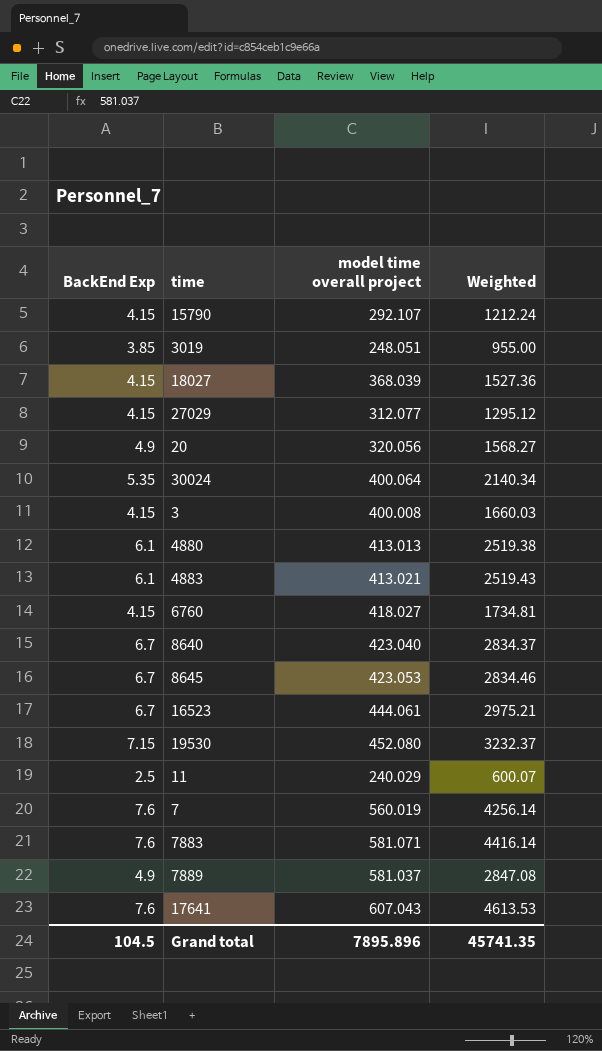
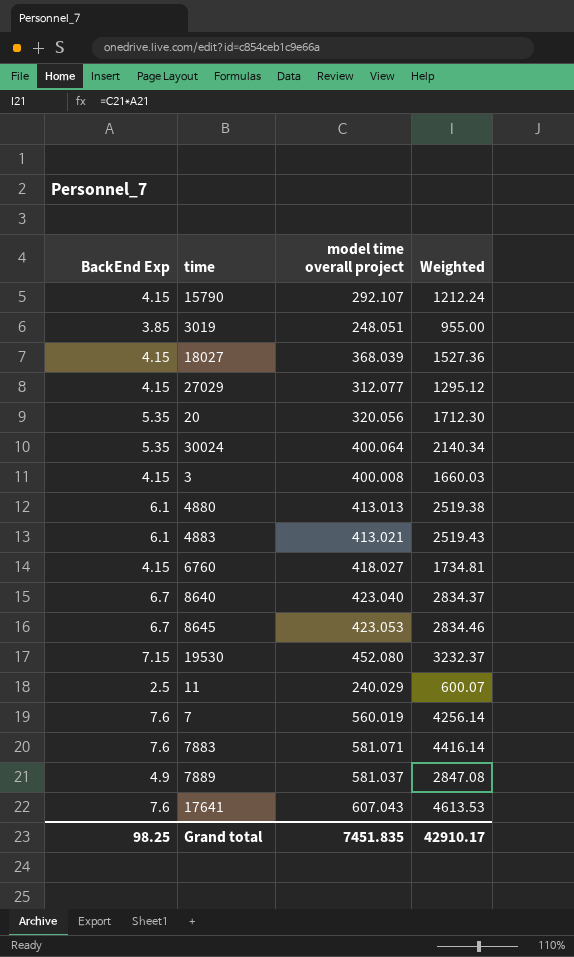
row 16523: 6.7 | 444.061 | 2975.21 -> none
20 | BackEnd Exp: 4.9 -> 5.35
20 | Weighted: 1568.27 -> 1712.30
Grand total | BackEnd Exp: 104.5 -> 98.25
Grand total | model time overall project: 7895.896 -> 7451.835
Grand total | Weighted: 45741.35 -> 42910.17

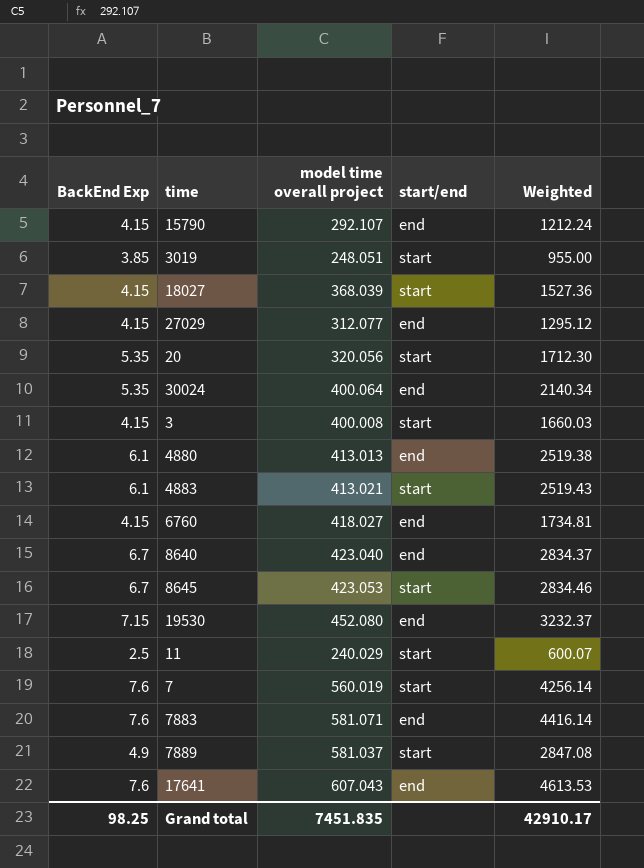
column start/end | position: none -> 4

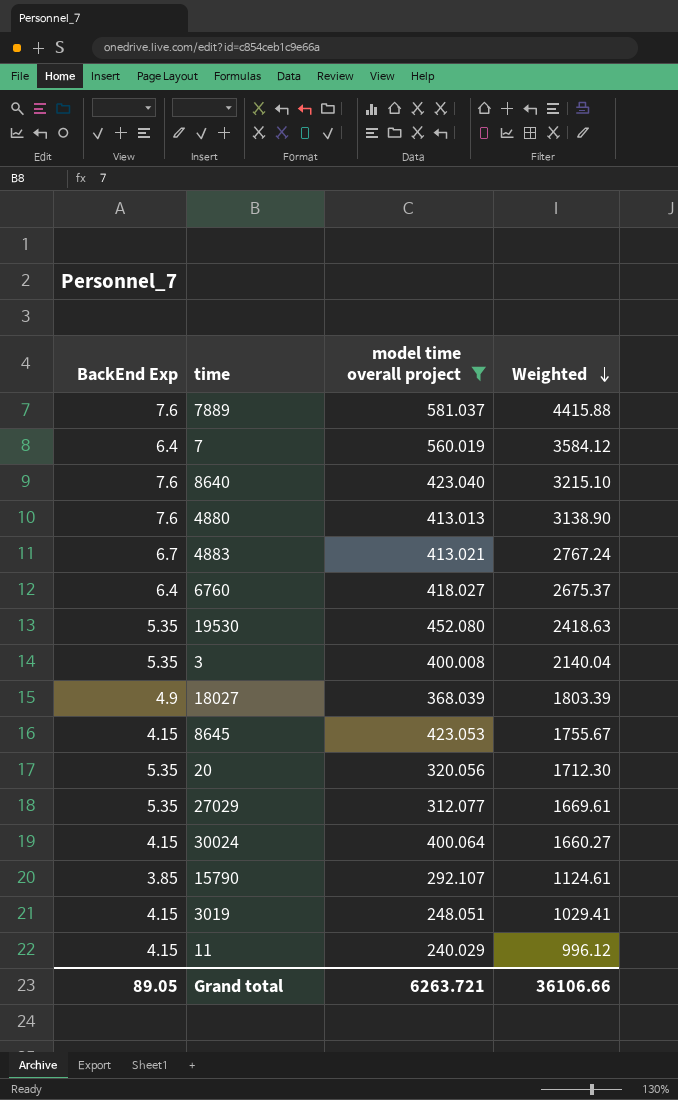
filter: none -> model time overall project <= 581.037
row order: none -> Weighted descending
column start/end | position: 4 -> none
7889 | BackEnd Exp: 4.9 -> 7.6
7889 | Weighted: 2847.08 -> 4415.88
7 | BackEnd Exp: 7.6 -> 6.4
7 | Weighted: 4256.14 -> 3584.12
8640 | BackEnd Exp: 6.7 -> 7.6
8640 | Weighted: 2834.37 -> 3215.10
4880 | BackEnd Exp: 6.1 -> 7.6
4880 | Weighted: 2519.38 -> 3138.90
4883 | BackEnd Exp: 6.1 -> 6.7
4883 | Weighted: 2519.43 -> 2767.24
6760 | BackEnd Exp: 4.15 -> 6.4
6760 | Weighted: 1734.81 -> 2675.37
19530 | BackEnd Exp: 7.15 -> 5.35
19530 | Weighted: 3232.37 -> 2418.63
3 | BackEnd Exp: 4.15 -> 5.35
3 | Weighted: 1660.03 -> 2140.04
18027 | BackEnd Exp: 4.15 -> 4.9
18027 | Weighted: 1527.36 -> 1803.39
8645 | BackEnd Exp: 6.7 -> 4.15
8645 | Weighted: 2834.46 -> 1755.67
27029 | BackEnd Exp: 4.15 -> 5.35
27029 | Weighted: 1295.12 -> 1669.61
30024 | BackEnd Exp: 5.35 -> 4.15
30024 | Weighted: 2140.34 -> 1660.27
15790 | BackEnd Exp: 4.15 -> 3.85
15790 | Weighted: 1212.24 -> 1124.61
3019 | BackEnd Exp: 3.85 -> 4.15
3019 | Weighted: 955.00 -> 1029.41
11 | BackEnd Exp: 2.5 -> 4.15
11 | Weighted: 600.07 -> 996.12
Grand total | BackEnd Exp: 98.25 -> 89.05
Grand total | model time overall project: 7451.835 -> 6263.721
Grand total | Weighted: 42910.17 -> 36106.66

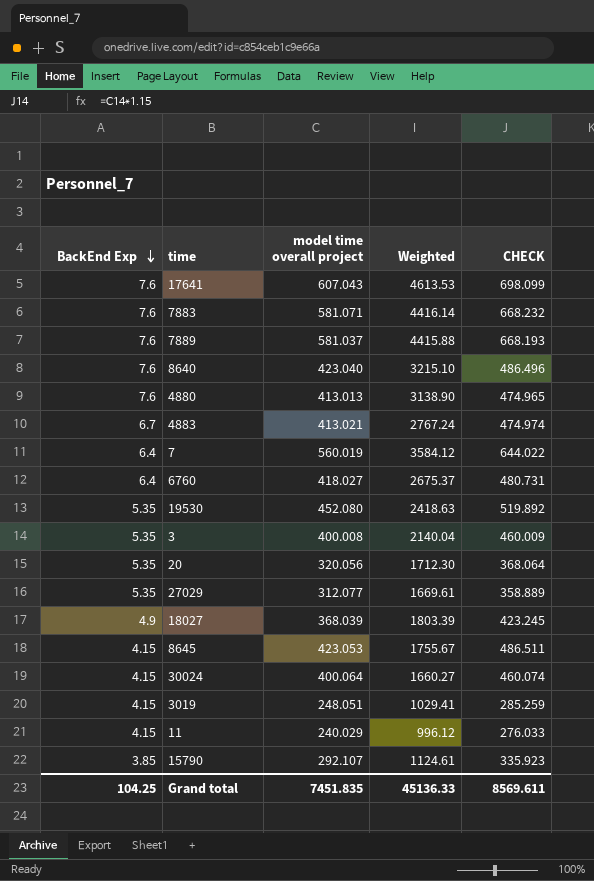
filter: model time overall project <= 581.037 -> none
row order: Weighted descending -> BackEnd Exp descending
column CHECK | formula: none -> [model time overall project] * 1.15
Grand total | BackEnd Exp: 89.05 -> 104.25
Grand total | model time overall project: 6263.721 -> 7451.835
Grand total | Weighted: 36106.66 -> 45136.33

